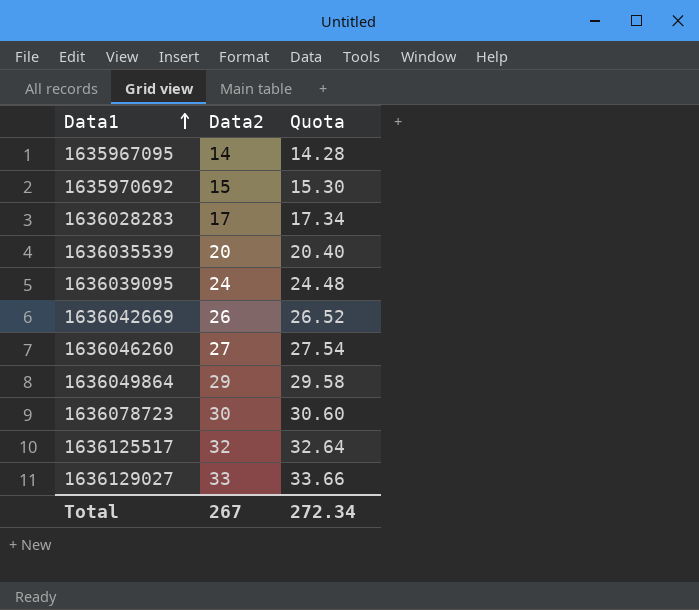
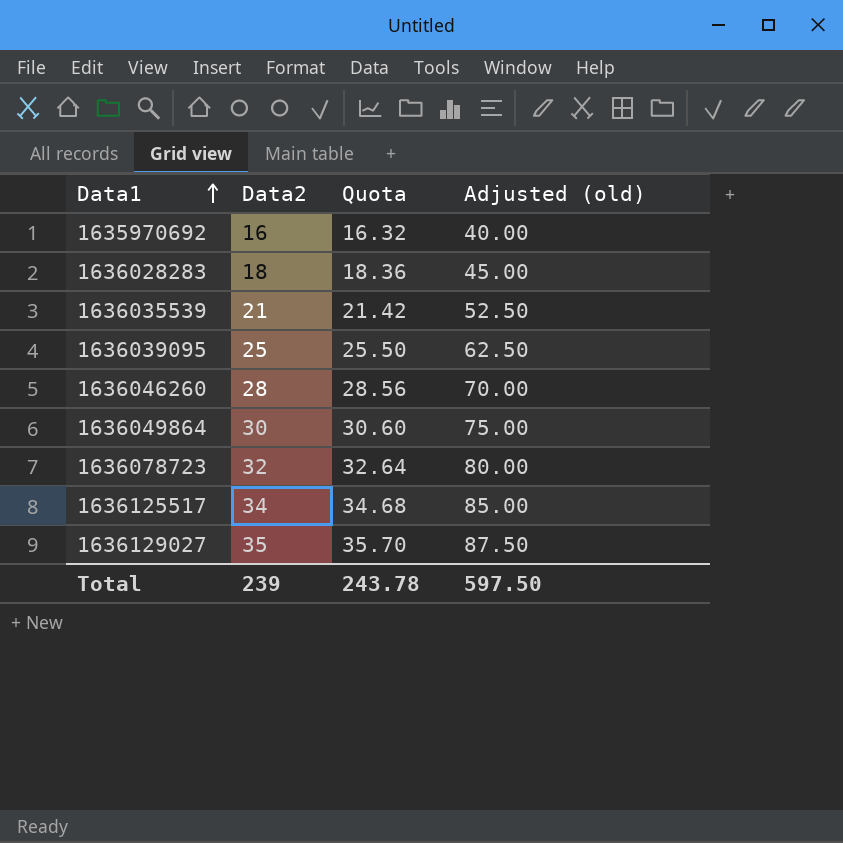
column Adjusted (old) | formula: none -> [Data2] * 2.5
row 1635967095: 14 | 14.28 -> none
row 1636042669: 26 | 26.52 -> none
1635970692 | Data2: 15 -> 16
1635970692 | Quota: 15.30 -> 16.32
1636028283 | Data2: 17 -> 18
1636028283 | Quota: 17.34 -> 18.36
1636035539 | Data2: 20 -> 21
1636035539 | Quota: 20.40 -> 21.42
1636039095 | Data2: 24 -> 25
1636039095 | Quota: 24.48 -> 25.50
1636046260 | Data2: 27 -> 28
1636046260 | Quota: 27.54 -> 28.56
1636049864 | Data2: 29 -> 30
1636049864 | Quota: 29.58 -> 30.60
1636078723 | Data2: 30 -> 32
1636078723 | Quota: 30.60 -> 32.64
1636125517 | Data2: 32 -> 34
1636125517 | Quota: 32.64 -> 34.68
1636129027 | Data2: 33 -> 35
1636129027 | Quota: 33.66 -> 35.70
Total | Data2: 267 -> 239
Total | Quota: 272.34 -> 243.78

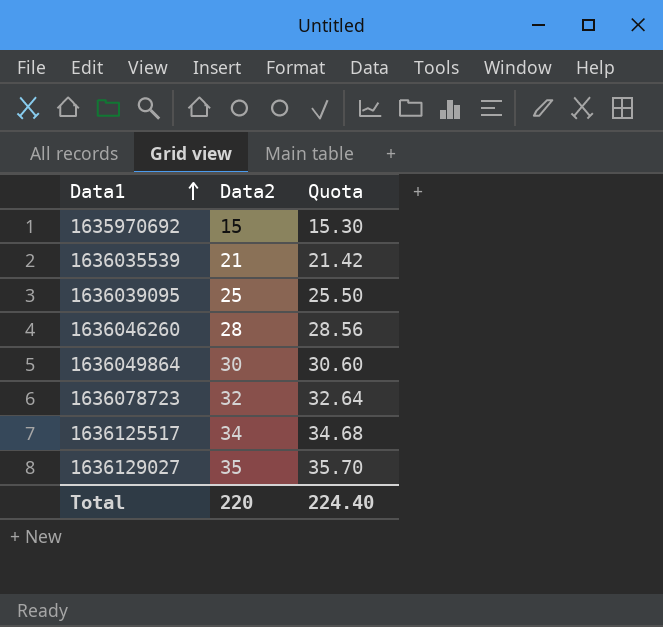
column Adjusted (old) | formula: [Data2] * 2.5 -> none
row 1636028283: 18 | 18.36 | 45.00 -> none
1635970692 | Data2: 16 -> 15
1635970692 | Quota: 16.32 -> 15.30
Total | Data2: 239 -> 220
Total | Quota: 243.78 -> 224.40

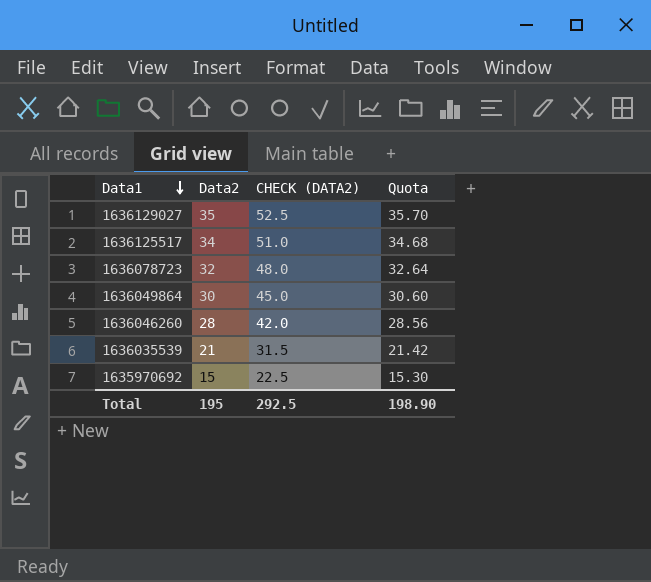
row order: Data1 ascending -> Data1 descending
column CHECK (DATA2) | formula: none -> [Data2] * 1.5
row 1636039095: 25 | 25.50 -> none
Total | Data2: 220 -> 195
Total | Quota: 224.40 -> 198.90

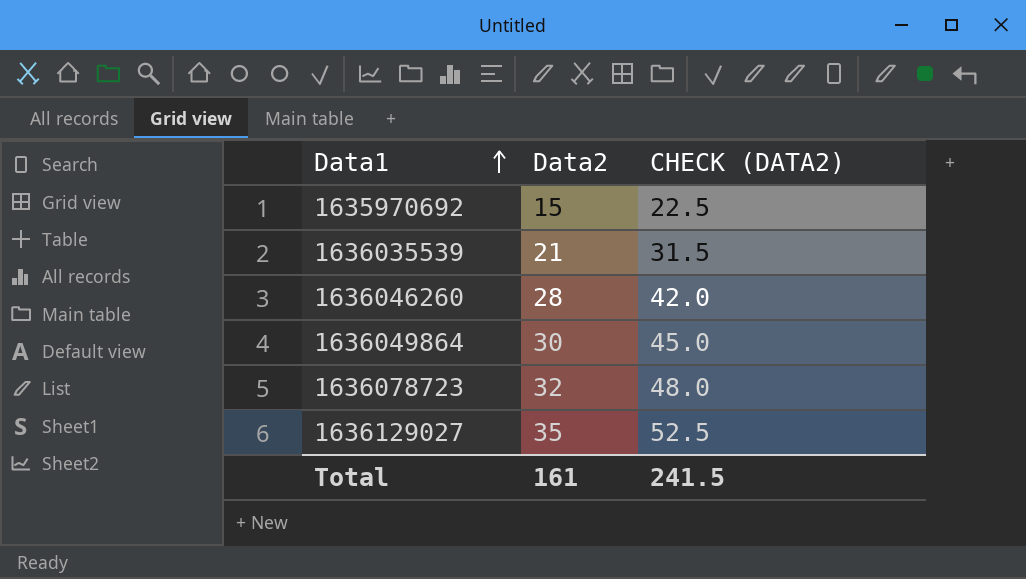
row order: Data1 descending -> Data1 ascending
column Quota | formula: [Data2] * 1.02 -> none
row 1636125517: 34 | 51.0 | 34.68 -> none
Total | Data2: 195 -> 161
Total | CHECK (DATA2): 292.5 -> 241.5

